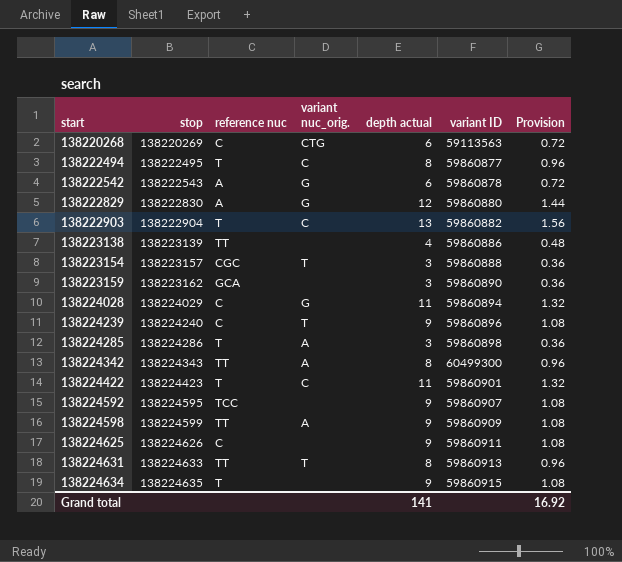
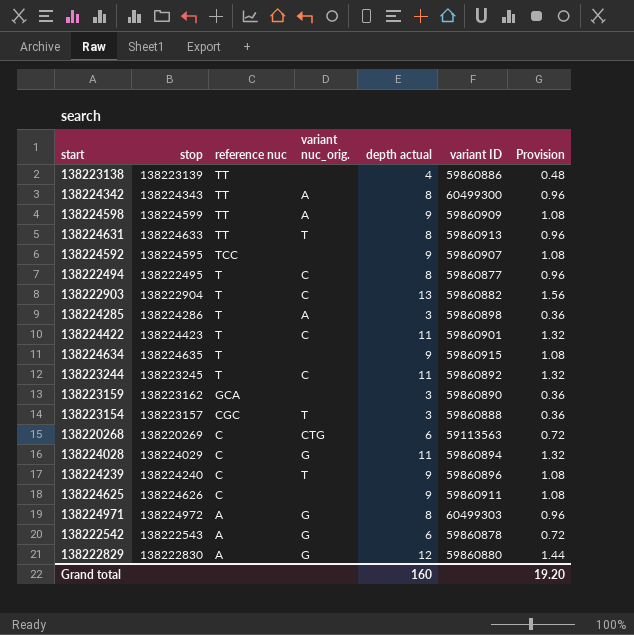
row order: start ascending -> reference nuc descending
row 138223244: none -> 138223245 | T | C | 11 | 59860892 | 1.32
row 138224971: none -> 138224972 | A | G | 8 | 60499303 | 0.96
Grand total | depth actual: 141 -> 160
Grand total | Provision: 16.92 -> 19.20

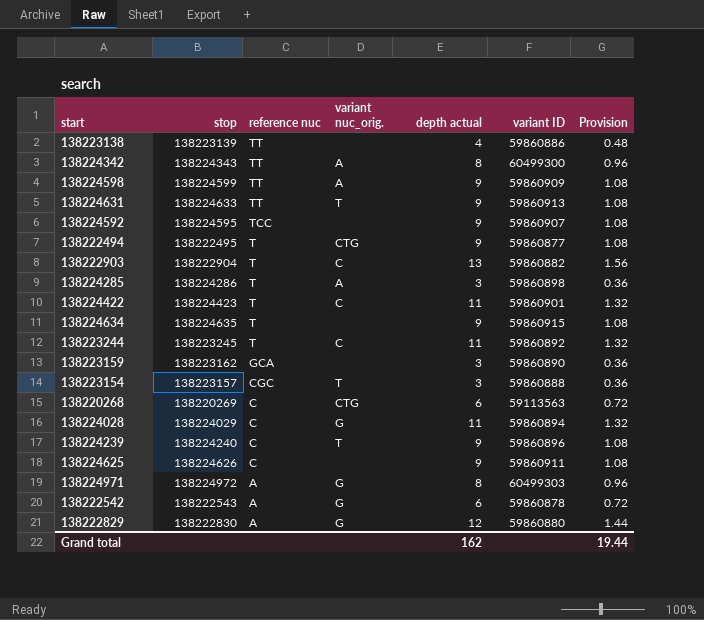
138224631 | depth actual: 8 -> 9
138224631 | Provision: 0.96 -> 1.08
138222494 | variant nuc_orig.: C -> CTG
138222494 | depth actual: 8 -> 9
138222494 | Provision: 0.96 -> 1.08
Grand total | depth actual: 160 -> 162
Grand total | Provision: 19.20 -> 19.44

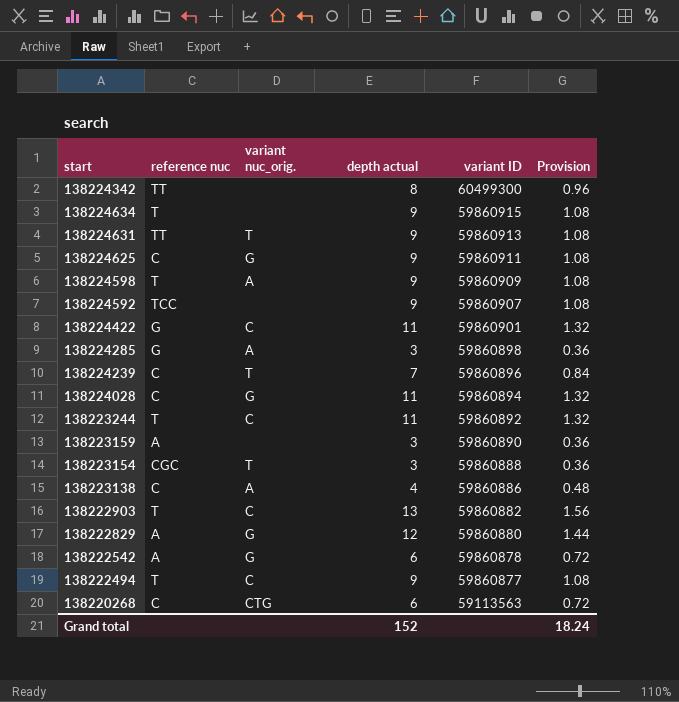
row order: reference nuc descending -> variant ID descending
column stop | position: 2 -> none
row 138224971: 138224972 | A | G | 8 | 60499303 | 0.96 -> none
138224342 | variant nuc_orig.: A -> none
138224625 | variant nuc_orig.: none -> G
138224598 | reference nuc: TT -> T
138224422 | reference nuc: T -> G
138224285 | reference nuc: T -> G
138224239 | depth actual: 9 -> 7
138224239 | Provision: 1.08 -> 0.84
138223159 | reference nuc: GCA -> A
138223138 | reference nuc: TT -> C
138223138 | variant nuc_orig.: none -> A
138222494 | variant nuc_orig.: CTG -> C
Grand total | depth actual: 162 -> 152
Grand total | Provision: 19.44 -> 18.24

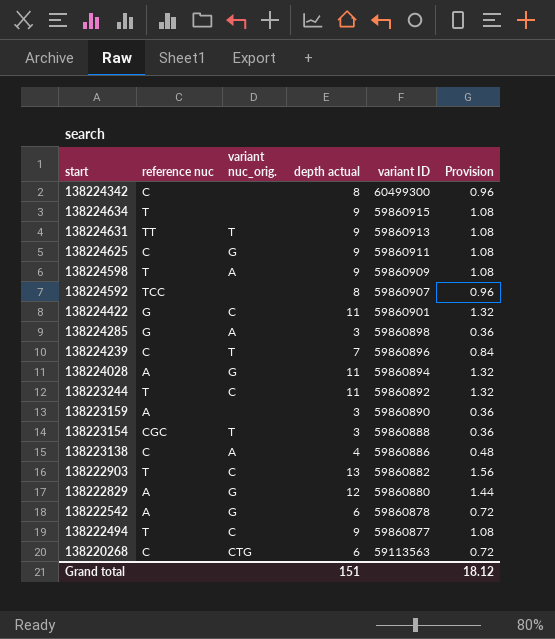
138224342 | reference nuc: TT -> C
138224592 | depth actual: 9 -> 8
138224592 | Provision: 1.08 -> 0.96
138224028 | reference nuc: C -> A
Grand total | depth actual: 152 -> 151
Grand total | Provision: 18.24 -> 18.12

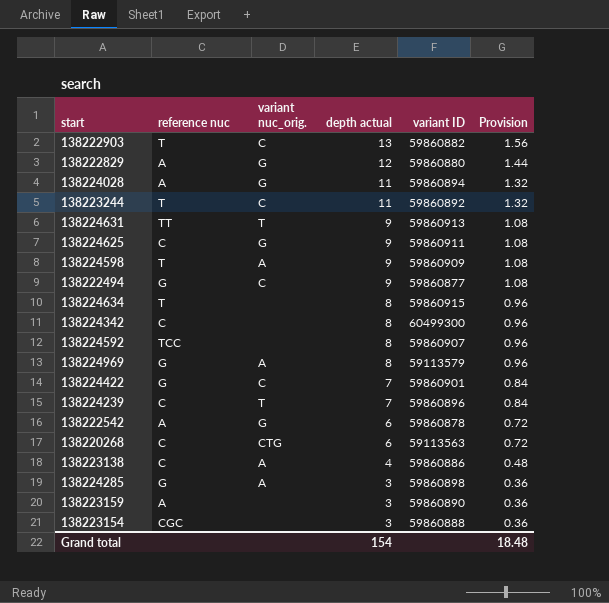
row order: variant ID descending -> depth actual descending
138222494 | reference nuc: T -> G
138224634 | depth actual: 9 -> 8
138224634 | Provision: 1.08 -> 0.96
row 138224969: none -> G | A | 8 | 59113579 | 0.96
138224422 | depth actual: 11 -> 7
138224422 | Provision: 1.32 -> 0.84
138223154 | variant nuc_orig.: T -> none
Grand total | depth actual: 151 -> 154
Grand total | Provision: 18.12 -> 18.48

